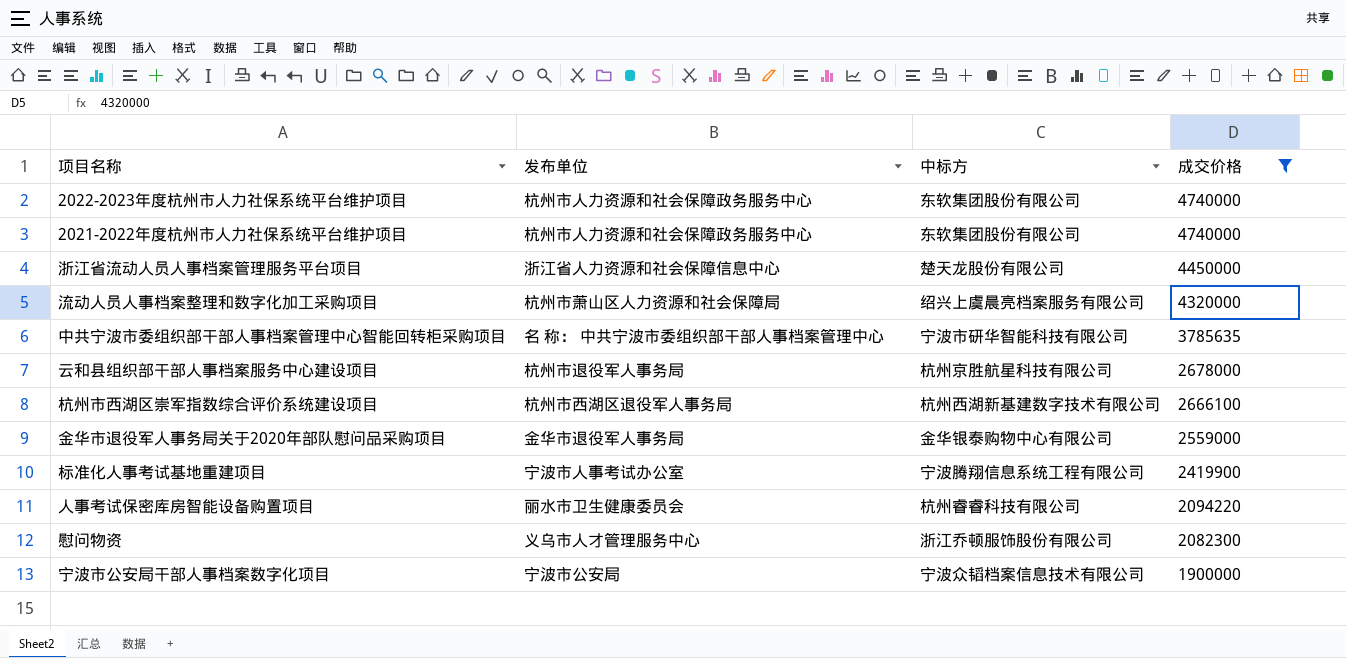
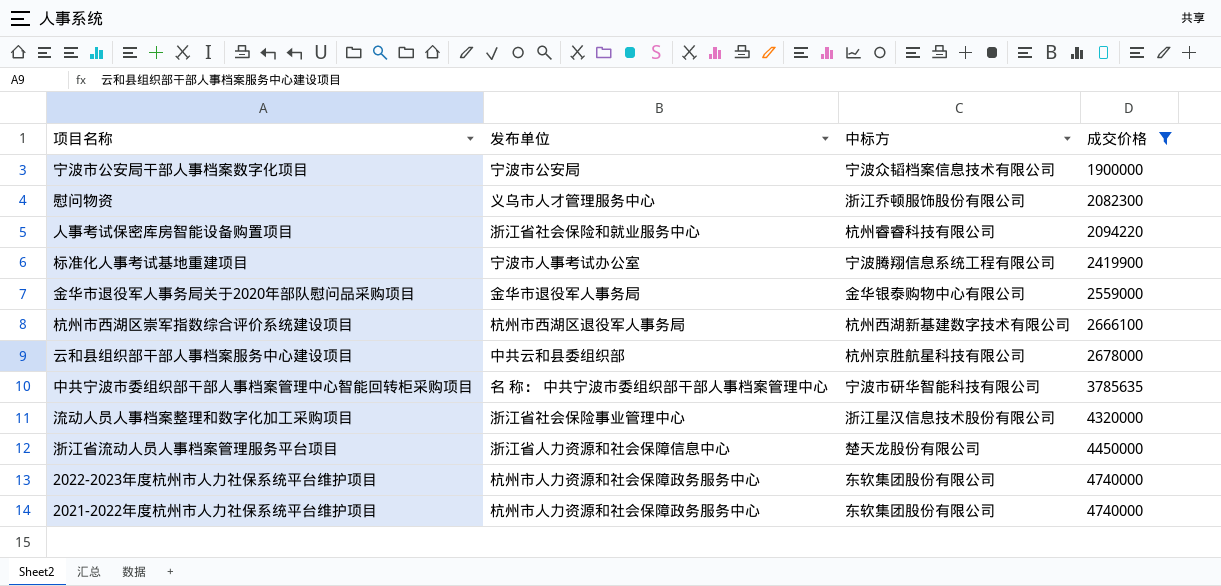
row order: 成交价格 descending -> 成交价格 ascending
人事考试保密库房智能设备购置项目 | 发布单位: 丽水市卫生健康委员会 -> 浙江省社会保险和就业服务中心
云和县组织部干部人事档案服务中心建设项目 | 发布单位: 杭州市退役军人事务局 -> 中共云和县委组织部
流动人员人事档案整理和数字化加工采购项目 | 发布单位: 杭州市萧山区人力资源和社会保障局 -> 浙江省社会保险事业管理中心
流动人员人事档案整理和数字化加工采购项目 | 中标方: 绍兴上虞晨亮档案服务有限公司 -> 浙江星汉信息技术股份有限公司

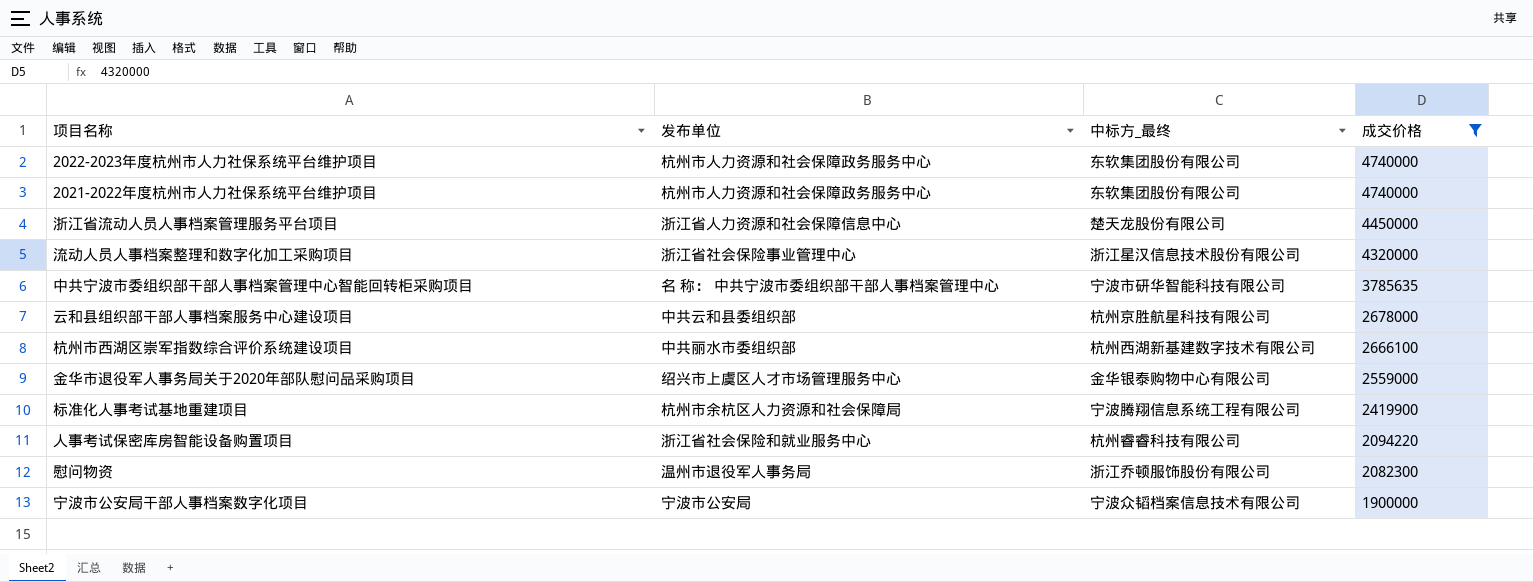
row order: 成交价格 ascending -> 成交价格 descending
column name: 中标方 -> 中标方_最终
杭州市西湖区崇军指数综合评价系统建设项目 | 发布单位: 杭州市西湖区退役军人事务局 -> 中共丽水市委组织部
金华市退役军人事务局关于2020年部队慰问品采购项目 | 发布单位: 金华市退役军人事务局 -> 绍兴市上虞区人才市场管理服务中心
标准化人事考试基地重建项目 | 发布单位: 宁波市人事考试办公室 -> 杭州市余杭区人力资源和社会保障局
慰问物资 | 发布单位: 义乌市人才管理服务中心 -> 温州市退役军人事务局

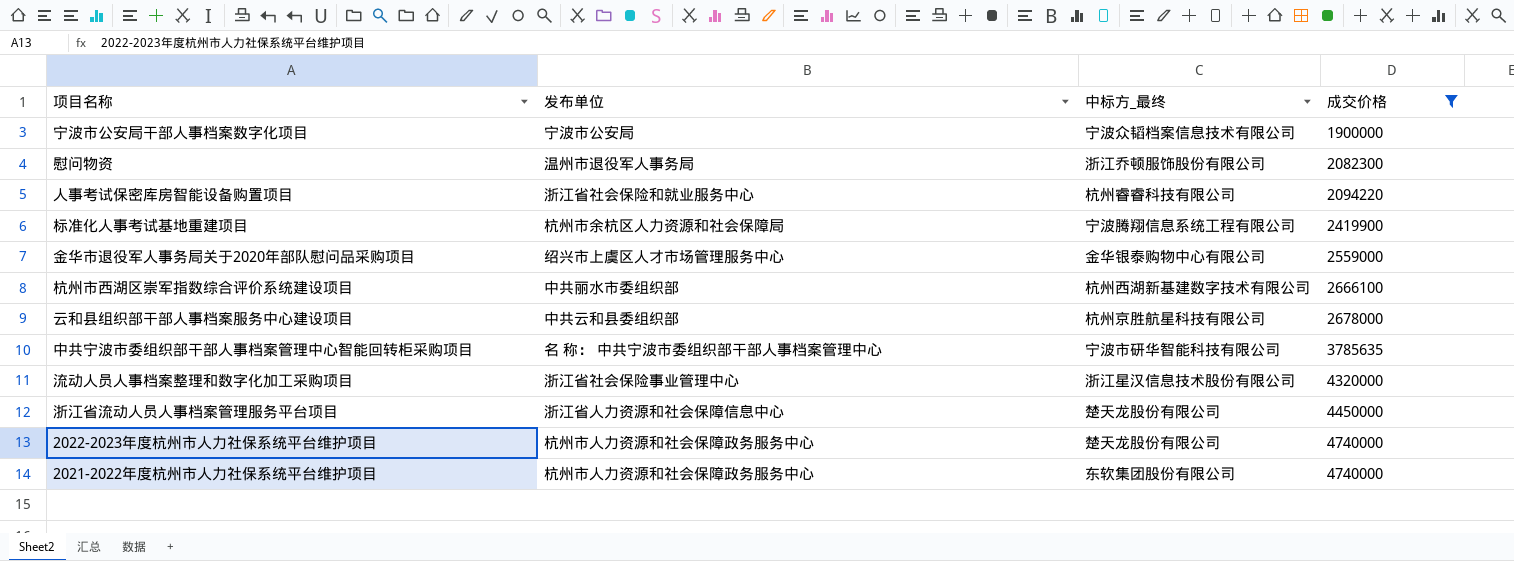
row order: 成交价格 descending -> 成交价格 ascending
2022-2023年度杭州市人力社保系统平台维护项目 | 中标方_最终: 东软集团股份有限公司 -> 楚天龙股份有限公司

